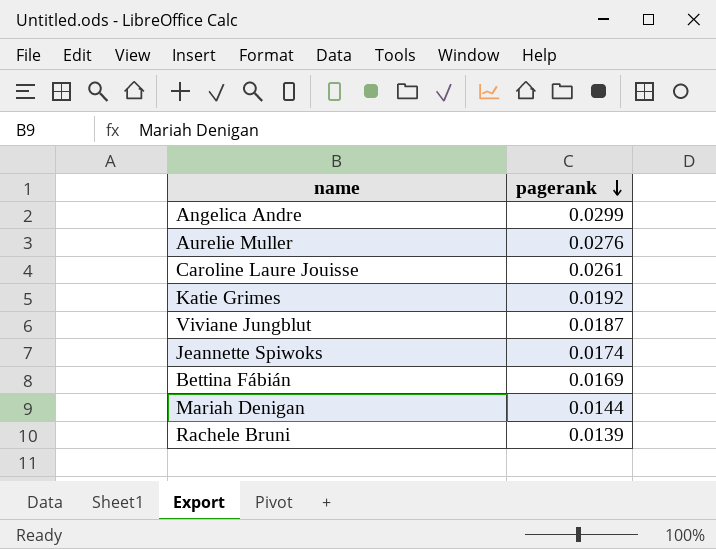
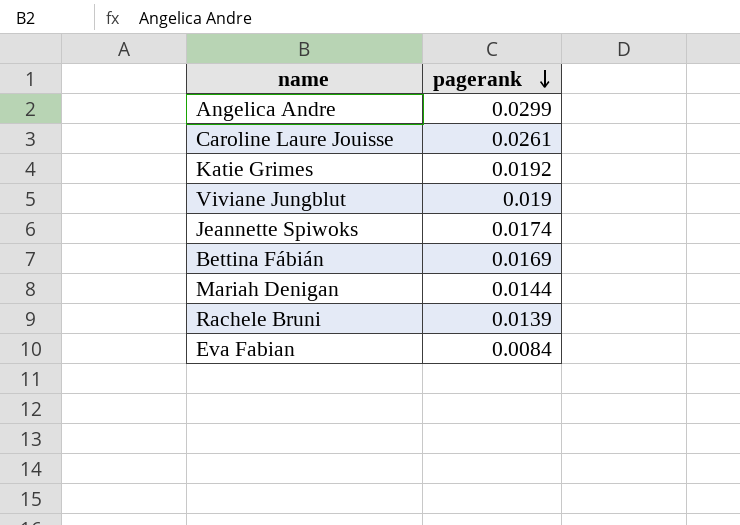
row Aurelie Muller: 0.0276 -> none
Viviane Jungblut | pagerank: 0.0187 -> 0.019
row Eva Fabian: none -> 0.0084

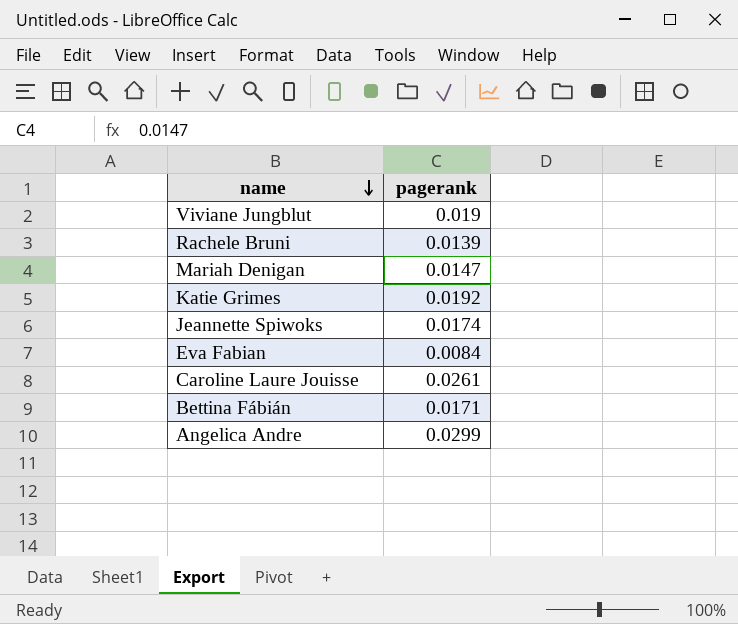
row order: pagerank descending -> name descending
Mariah Denigan | pagerank: 0.0144 -> 0.0147
Bettina Fábián | pagerank: 0.0169 -> 0.0171

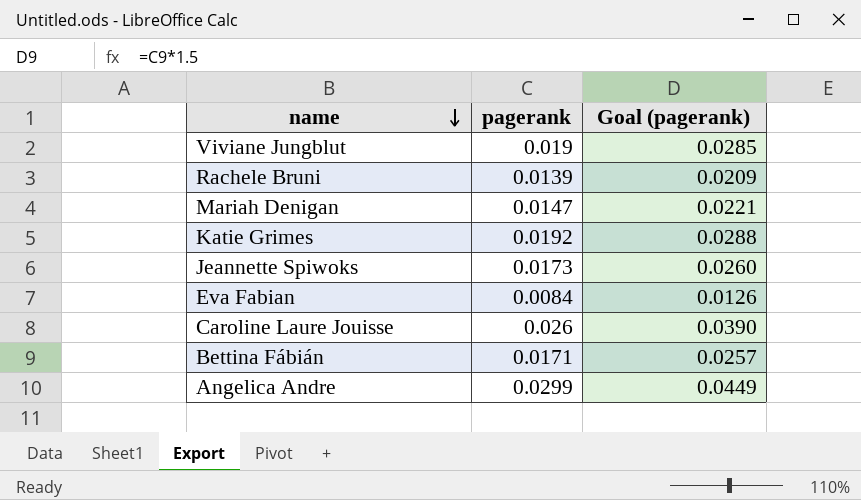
column Goal (pagerank) | formula: none -> [pagerank] * 1.5
Jeannette Spiwoks | pagerank: 0.0174 -> 0.0173
Caroline Laure Jouisse | pagerank: 0.0261 -> 0.026

